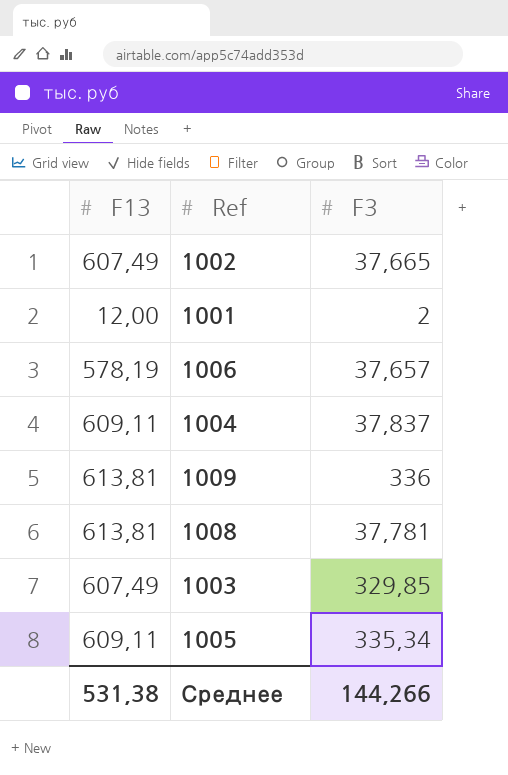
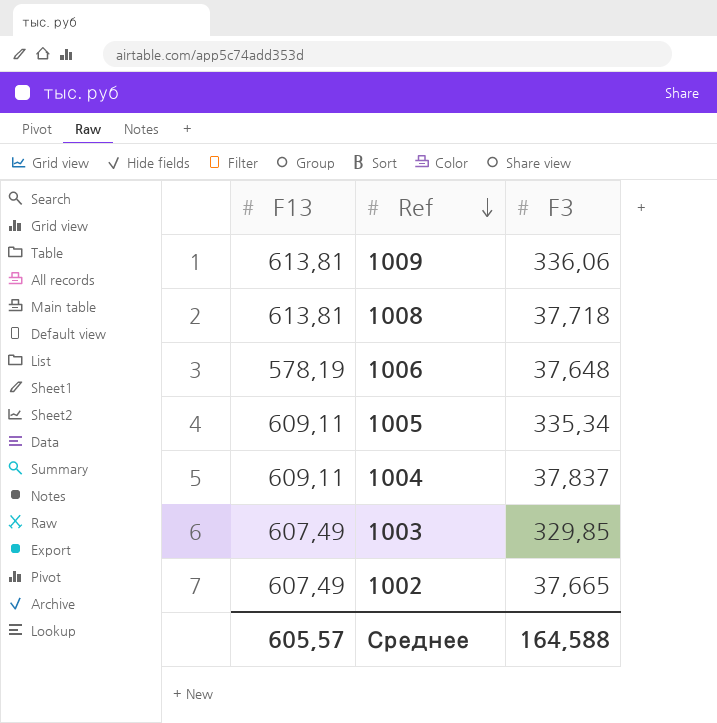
row order: none -> Ref descending
row 1001: 12,00 | 2 -> none
1009 | F3: 336 -> 336,06
1008 | F3: 37,781 -> 37,718
1006 | F3: 37,657 -> 37,648
Среднее | F13: 531,38 -> 605,57
Среднее | F3: 144,266 -> 164,588

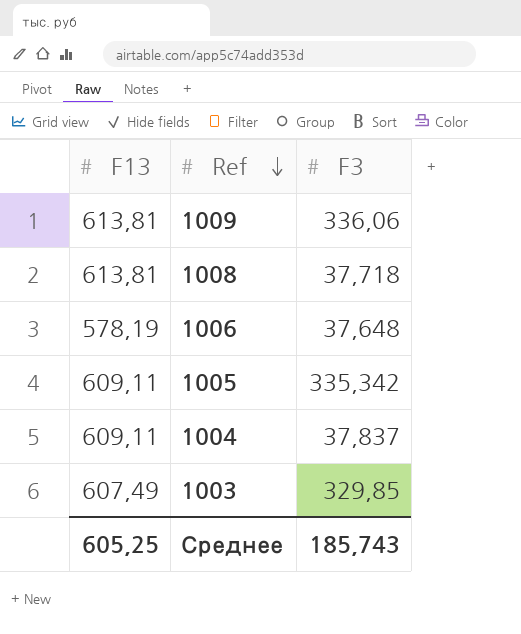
row 1002: 607,49 | 37,665 -> none
1005 | F3: 335,34 -> 335,342
Среднее | F13: 605,57 -> 605,25
Среднее | F3: 164,588 -> 185,743

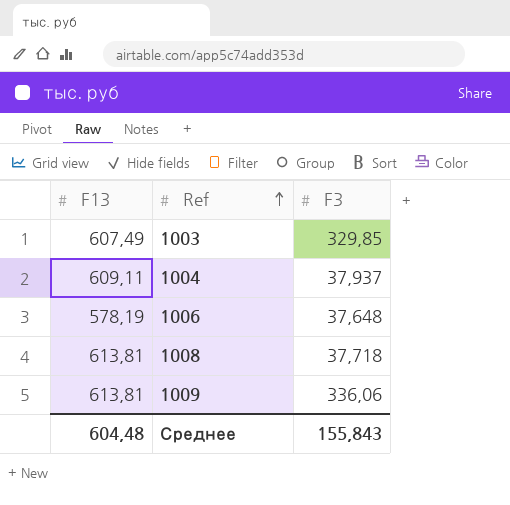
row order: Ref descending -> Ref ascending
row 1005: 609,11 | 335,342 -> none
1004 | F3: 37,837 -> 37,937
Среднее | F13: 605,25 -> 604,48
Среднее | F3: 185,743 -> 155,843

